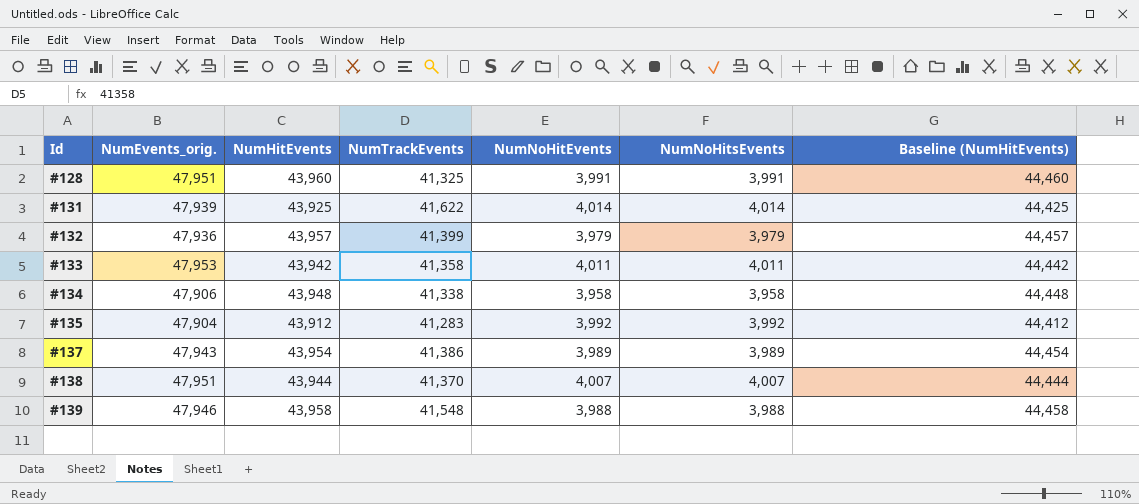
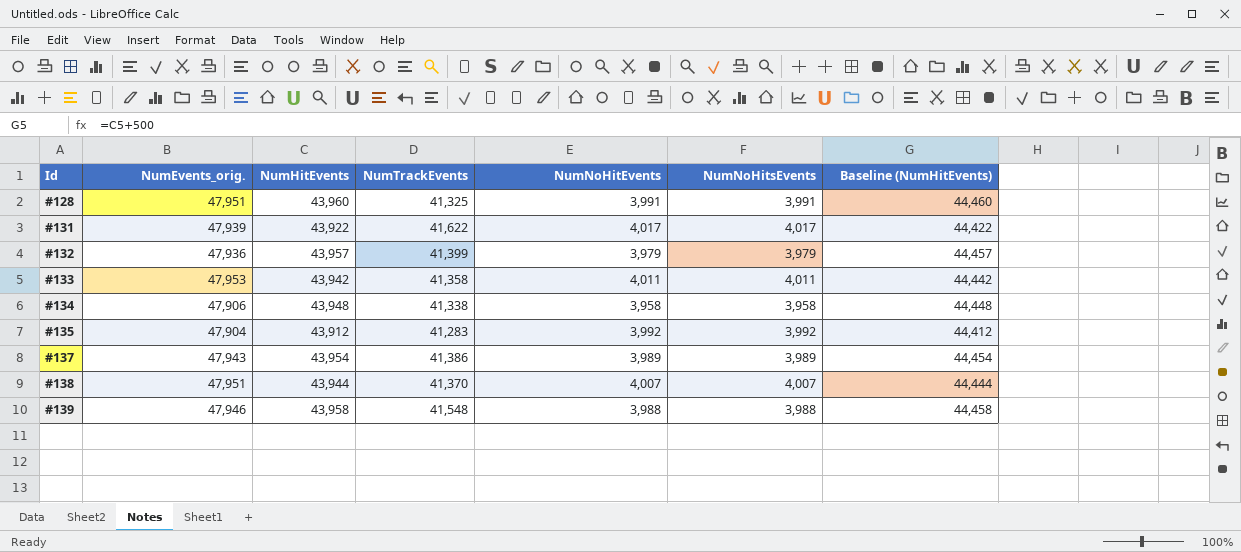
#131 | NumHitEvents: 43,925 -> 43,922
#131 | NumNoHitEvents: 4,014 -> 4,017
#131 | NumNoHitsEvents: 4,014 -> 4,017
#131 | Baseline (NumHitEvents): 44,425 -> 44,422

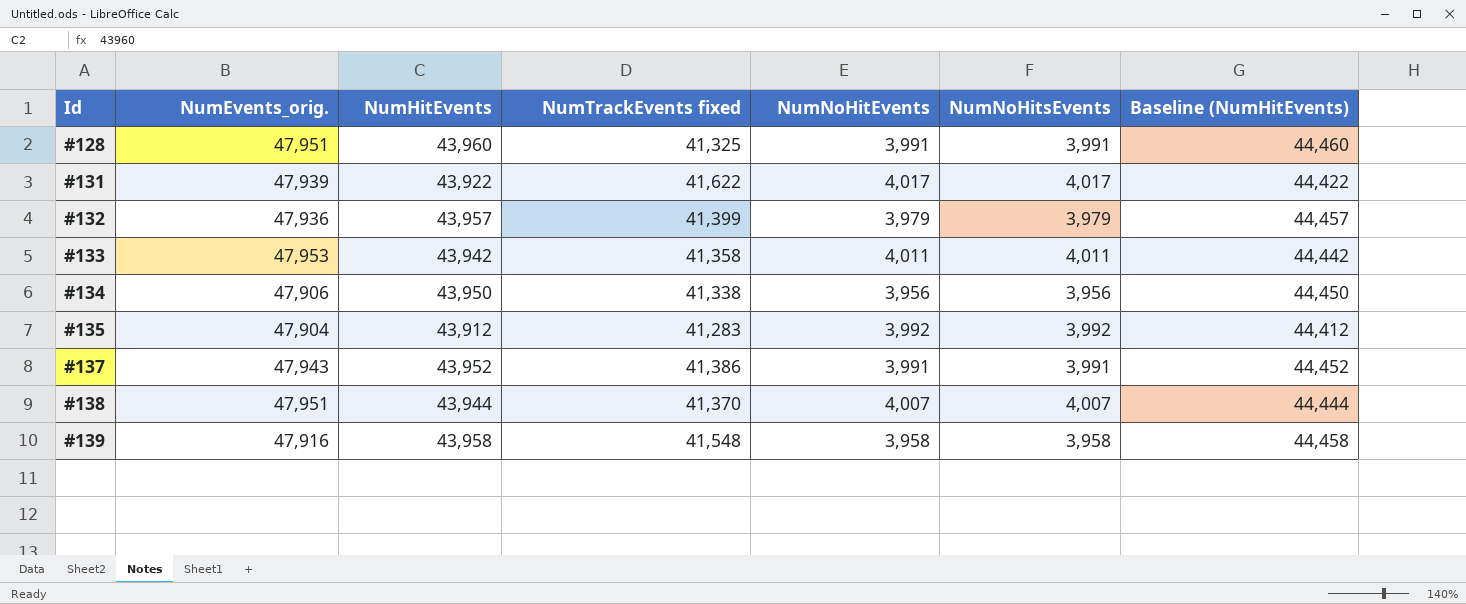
column name: NumTrackEvents -> NumTrackEvents fixed
#134 | NumHitEvents: 43,948 -> 43,950
#134 | NumNoHitEvents: 3,958 -> 3,956
#134 | NumNoHitsEvents: 3,958 -> 3,956
#134 | Baseline (NumHitEvents): 44,448 -> 44,450
#137 | NumHitEvents: 43,954 -> 43,952
#137 | NumNoHitEvents: 3,989 -> 3,991
#137 | NumNoHitsEvents: 3,989 -> 3,991
#137 | Baseline (NumHitEvents): 44,454 -> 44,452
#139 | NumEvents_orig.: 47,946 -> 47,916
#139 | NumNoHitEvents: 3,988 -> 3,958
#139 | NumNoHitsEvents: 3,988 -> 3,958

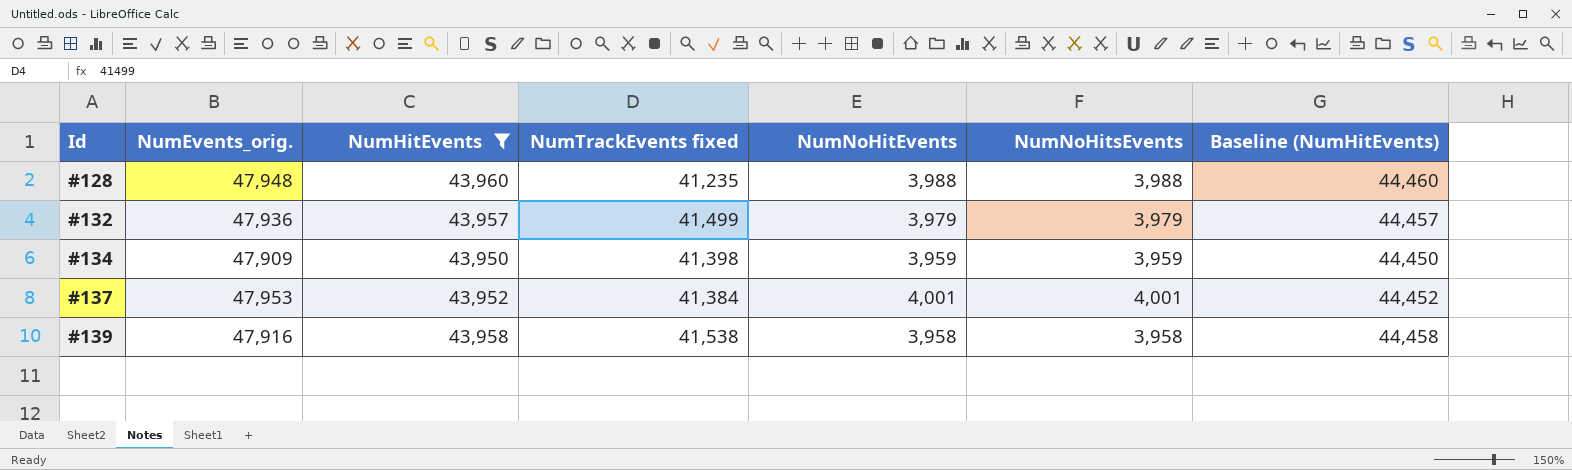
filter: none -> NumHitEvents >= 43,950
#128 | NumEvents_orig.: 47,951 -> 47,948
#128 | NumTrackEvents fixed: 41,325 -> 41,235
#128 | NumNoHitEvents: 3,991 -> 3,988
#128 | NumNoHitsEvents: 3,991 -> 3,988
#132 | NumTrackEvents fixed: 41,399 -> 41,499
#134 | NumEvents_orig.: 47,906 -> 47,909
#134 | NumTrackEvents fixed: 41,338 -> 41,398
#134 | NumNoHitEvents: 3,956 -> 3,959
#134 | NumNoHitsEvents: 3,956 -> 3,959
#137 | NumEvents_orig.: 47,943 -> 47,953
#137 | NumTrackEvents fixed: 41,386 -> 41,384
#137 | NumNoHitEvents: 3,991 -> 4,001
#137 | NumNoHitsEvents: 3,991 -> 4,001
#139 | NumTrackEvents fixed: 41,548 -> 41,538

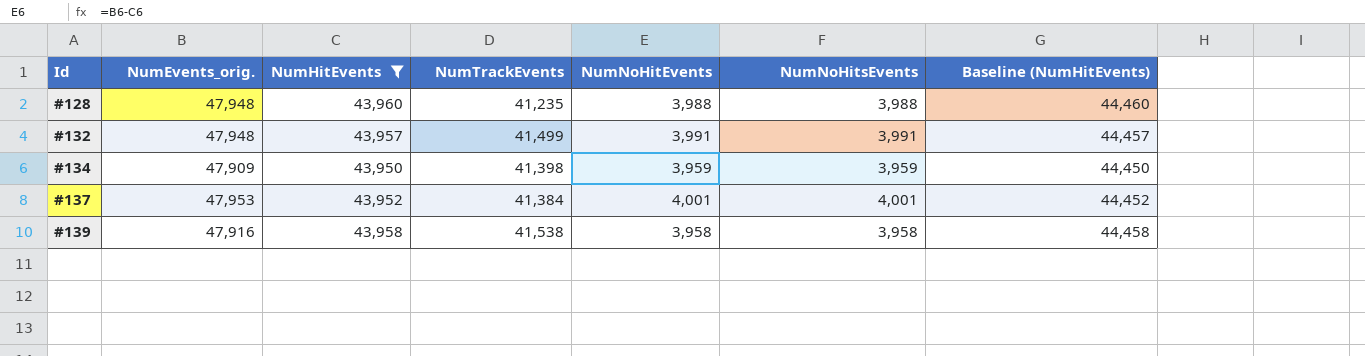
column name: NumTrackEvents fixed -> NumTrackEvents
#132 | NumEvents_orig.: 47,936 -> 47,948
#132 | NumNoHitEvents: 3,979 -> 3,991
#132 | NumNoHitsEvents: 3,979 -> 3,991

